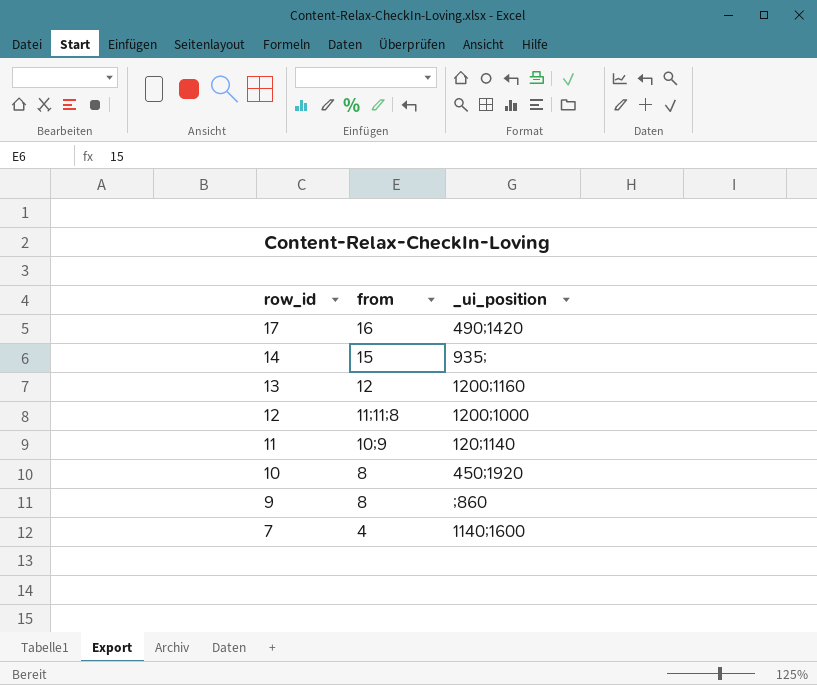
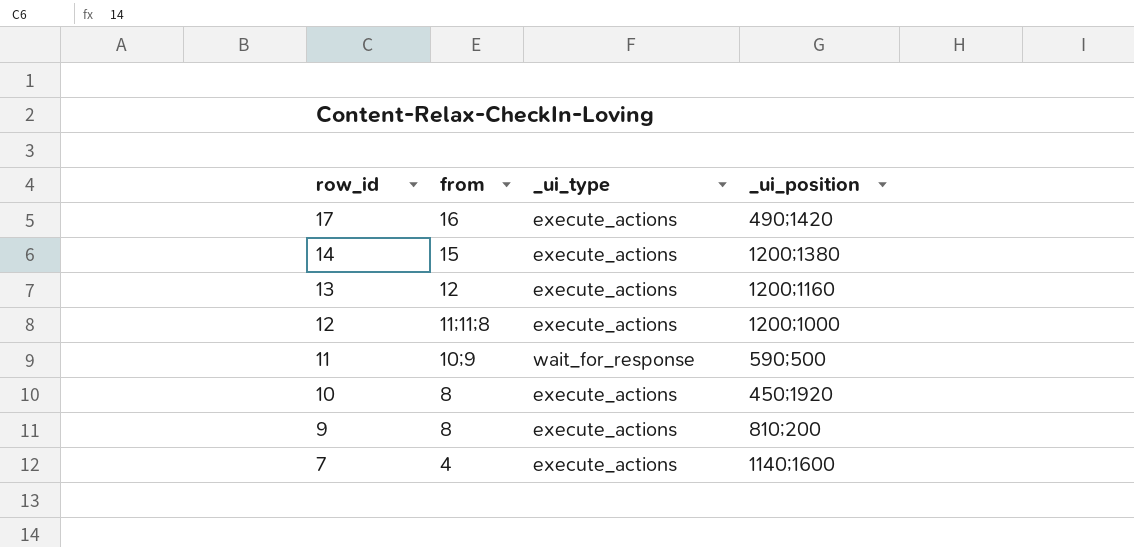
column _ui_type | position: none -> 3
14 | _ui_position: 935; -> 1200;1380
11 | _ui_position: 120;1140 -> 590;500
9 | _ui_position: ;860 -> 810;200

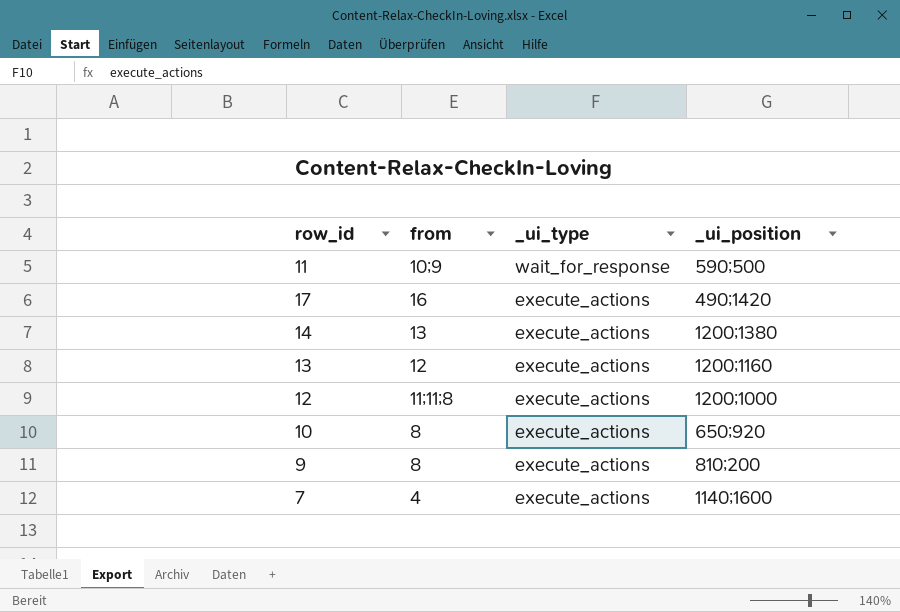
row order: row_id descending -> _ui_type descending
14 | from: 15 -> 13
10 | _ui_position: 450;1920 -> 650;920

